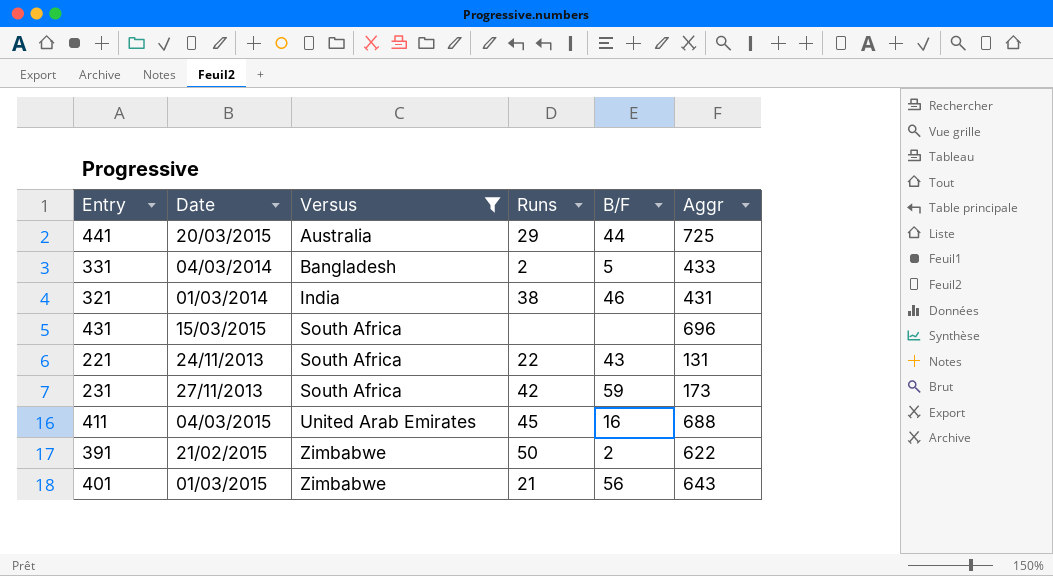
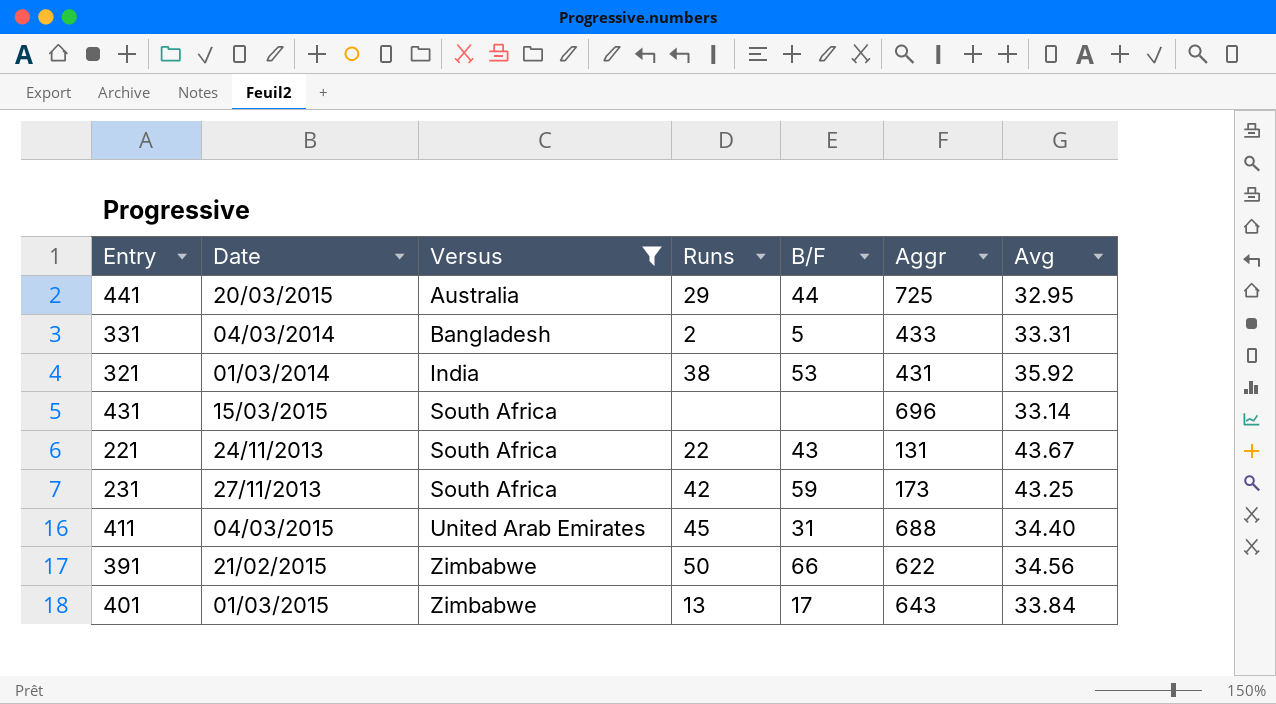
column Avg | position: none -> 7
321 | B/F: 46 -> 53
411 | B/F: 16 -> 31
391 | B/F: 2 -> 66
401 | Runs: 21 -> 13
401 | B/F: 56 -> 17

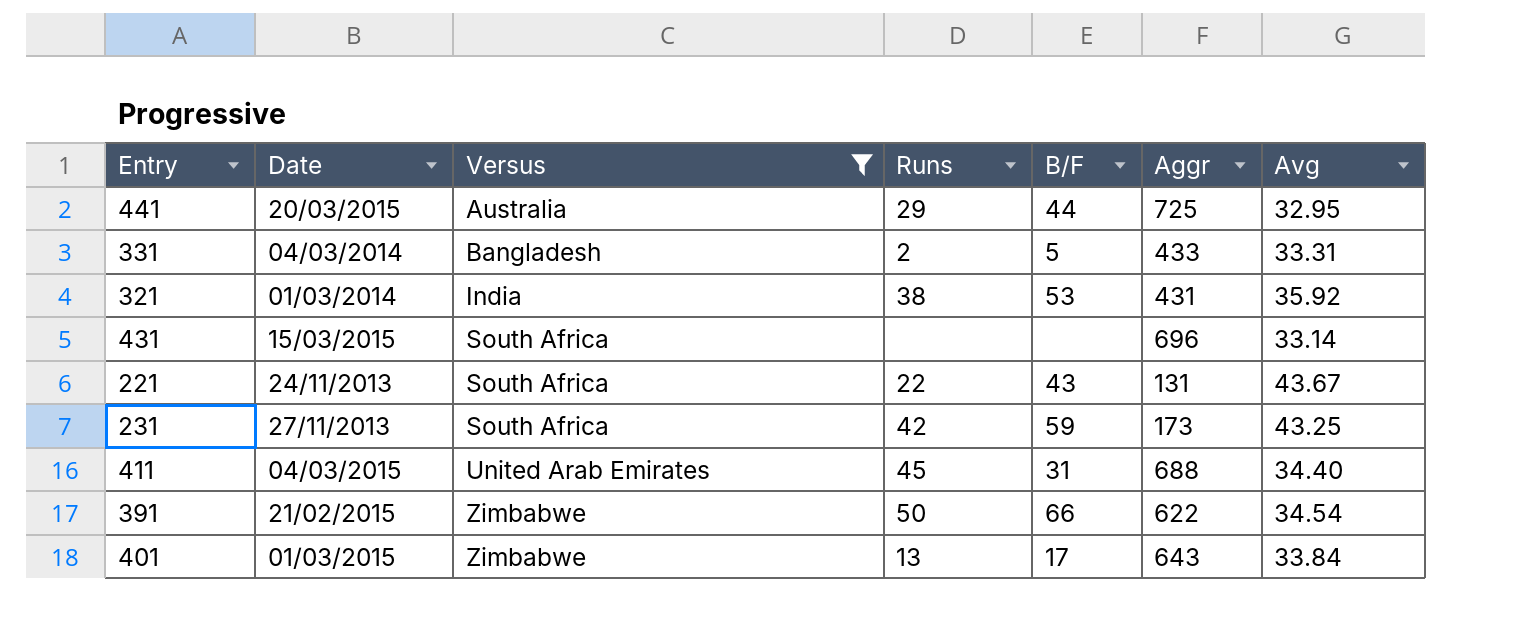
391 | Avg: 34.56 -> 34.54

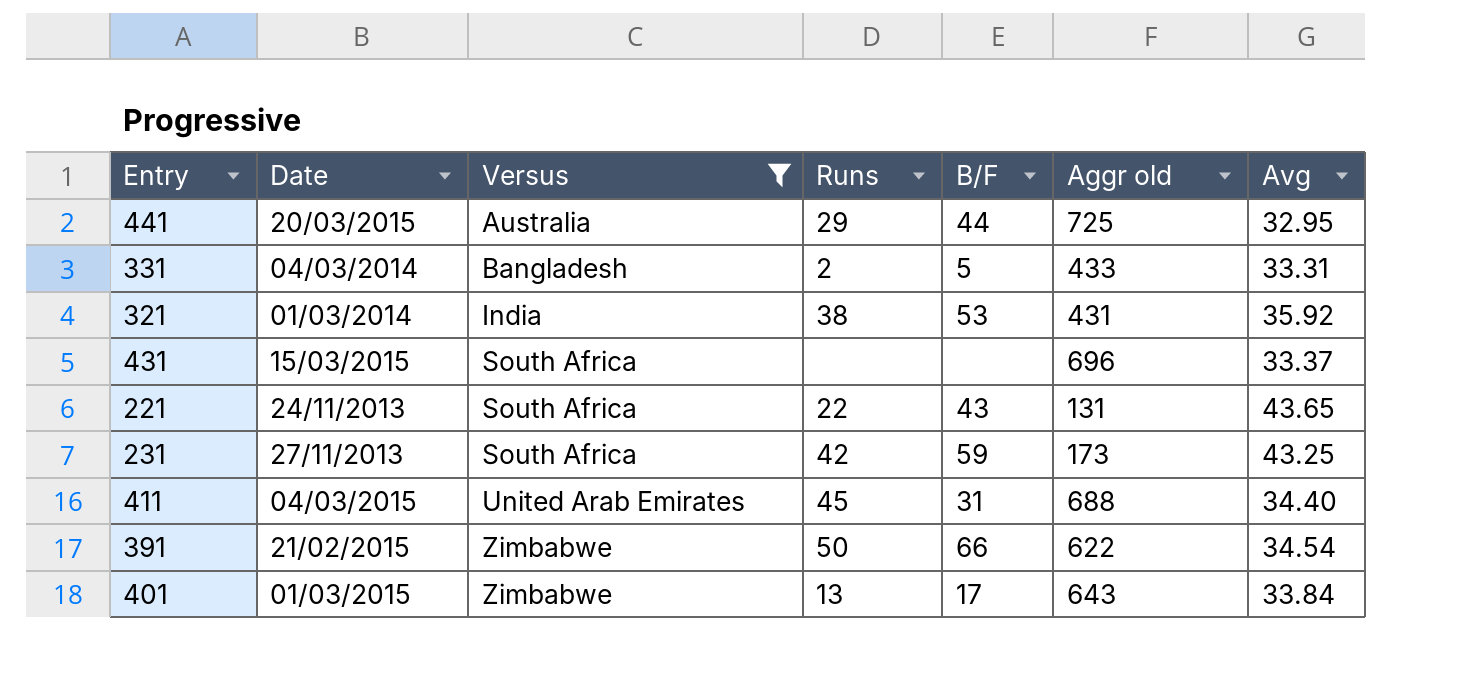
column name: Aggr -> Aggr old
431 | Avg: 33.14 -> 33.37
221 | Avg: 43.67 -> 43.65

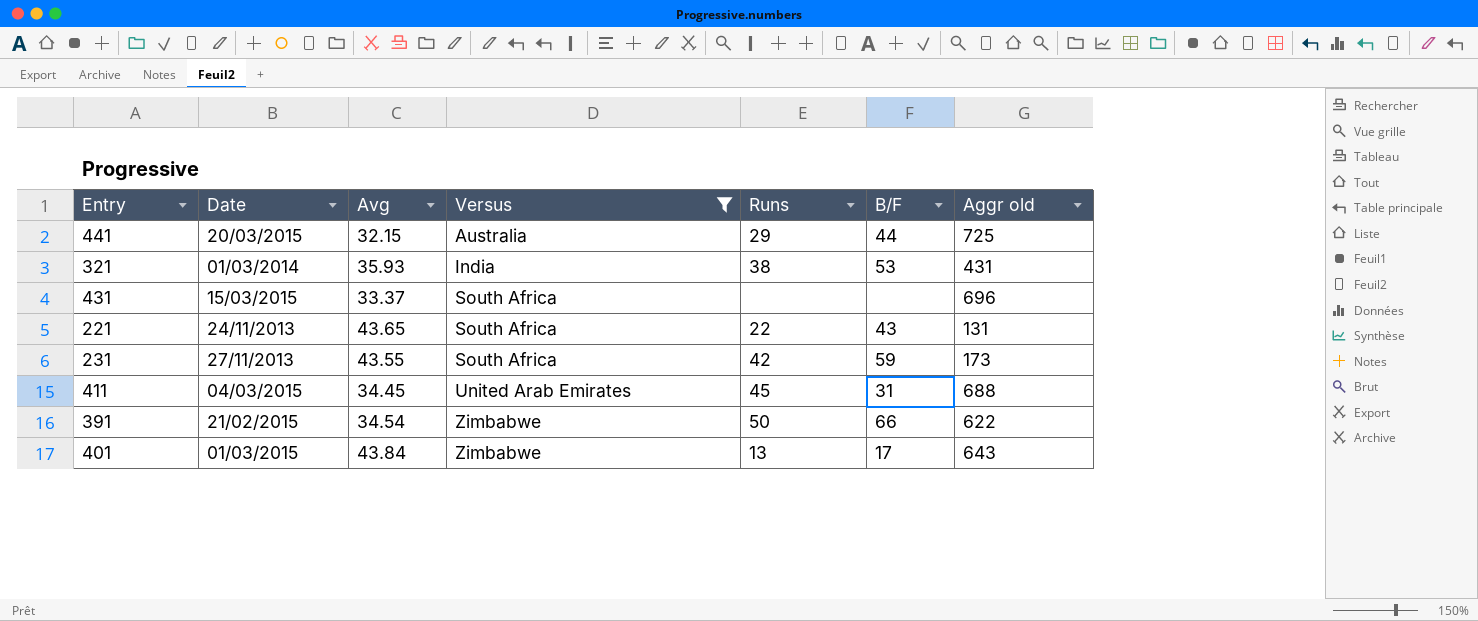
column Avg | position: 7 -> 3
row 331: 04/03/2014 | Bangladesh | 2 | 5 | 433 | 33.31 -> none
441 | Avg: 32.95 -> 32.15
321 | Avg: 35.92 -> 35.93
231 | Avg: 43.25 -> 43.55
411 | Avg: 34.40 -> 34.45
401 | Avg: 33.84 -> 43.84

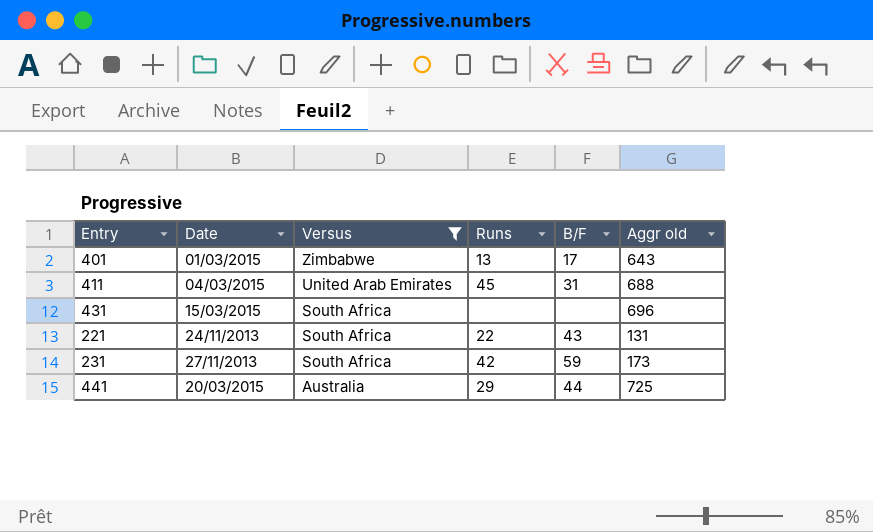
row order: Versus ascending -> Versus descending
column Avg | position: 3 -> none
row 321: 01/03/2014 | 35.93 | India | 38 | 53 | 431 -> none
row 391: 21/02/2015 | 34.54 | Zimbabwe | 50 | 66 | 622 -> none

